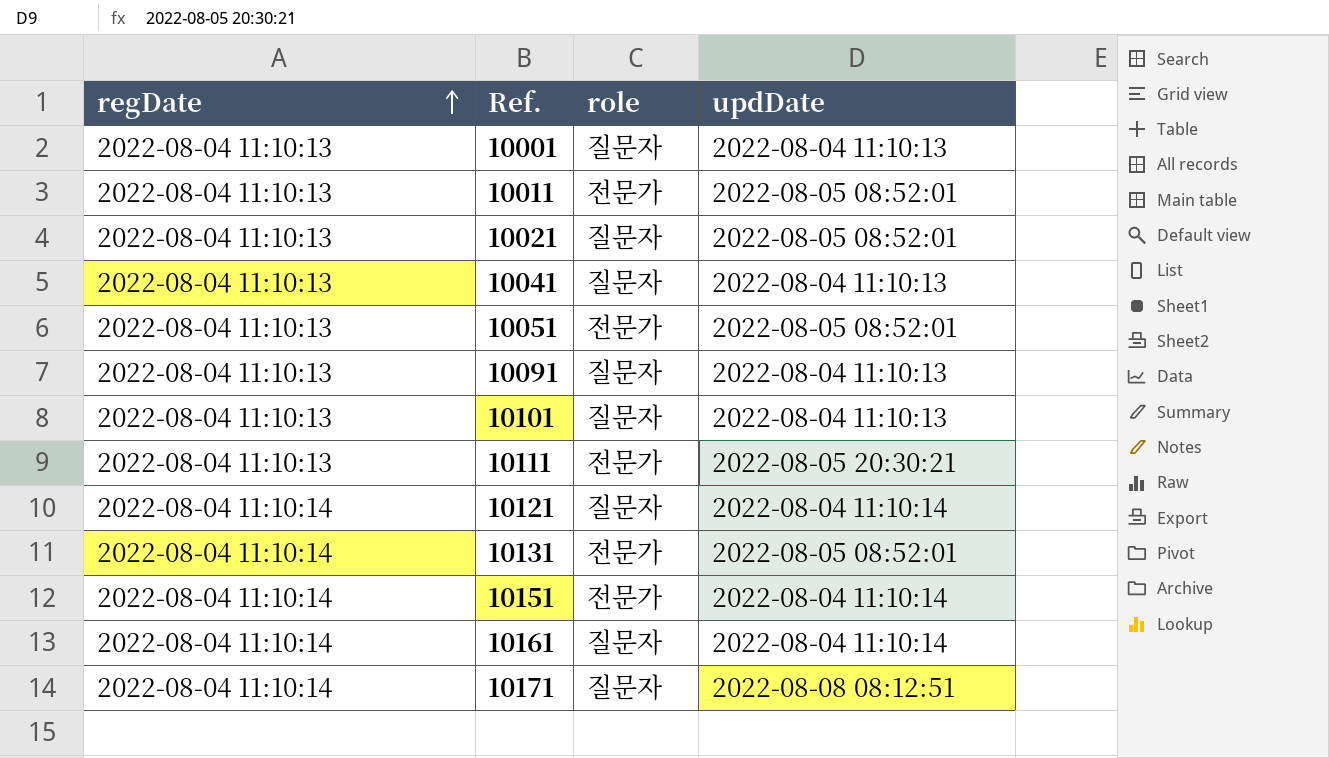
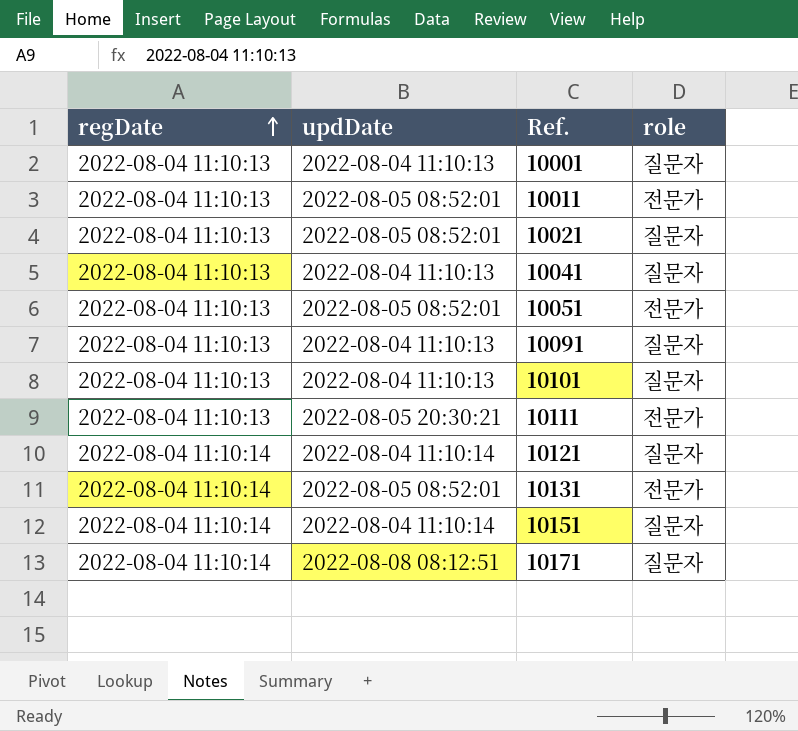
column updDate | position: 4 -> 2
row 10161: 2022-08-04 11:10:14 | 질문자 | 2022-08-04 11:10:14 -> none
10151 | role: 전문가 -> 질문자

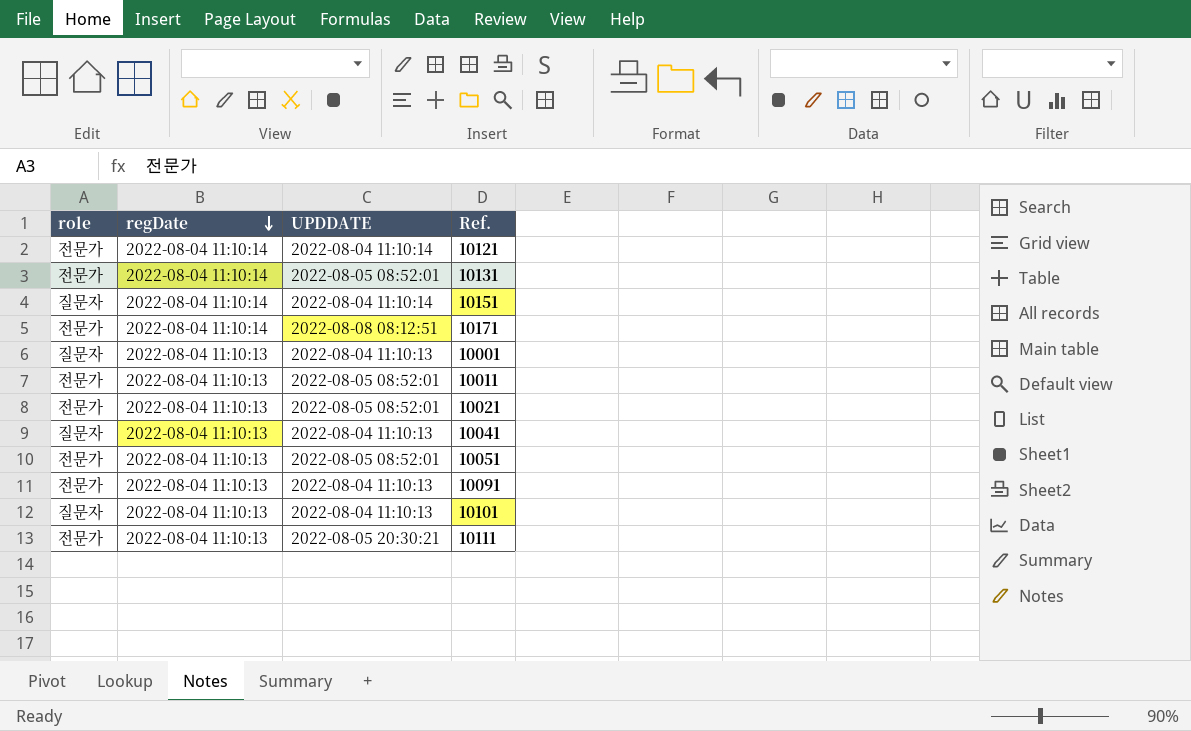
row order: regDate ascending -> regDate descending
column role | position: 4 -> 1
column name: updDate -> UPDDATE
10121 | role: 질문자 -> 전문가
10171 | role: 질문자 -> 전문가
10021 | role: 질문자 -> 전문가
10091 | role: 질문자 -> 전문가

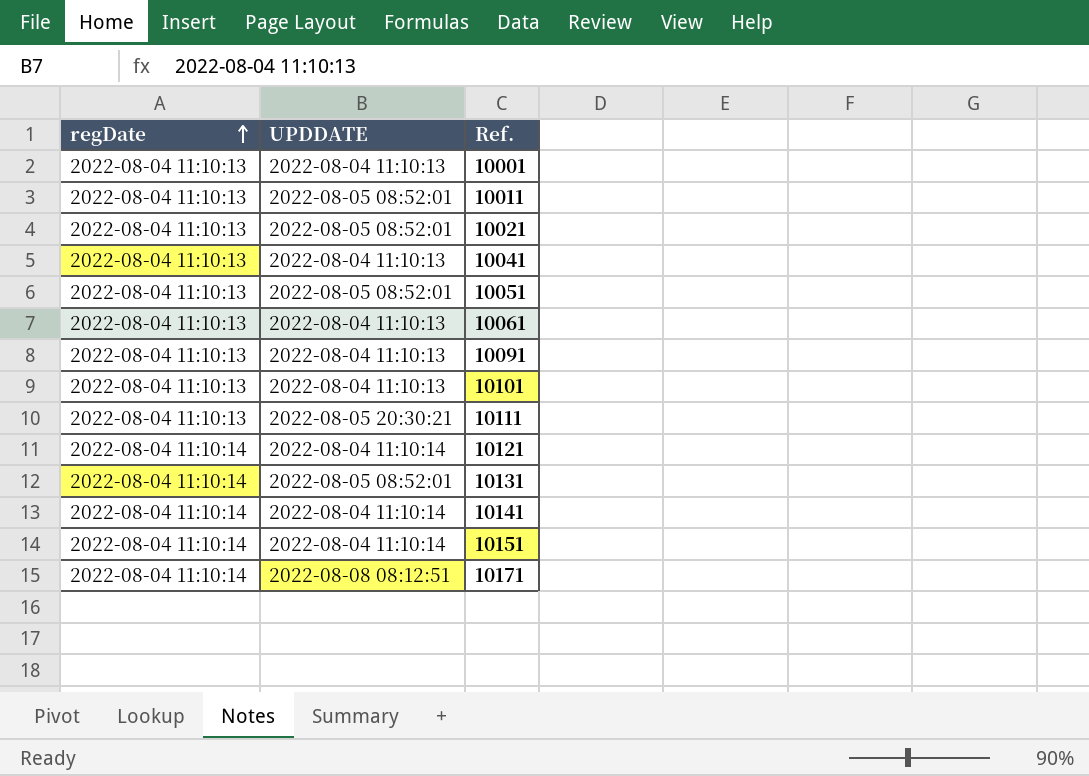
row order: regDate descending -> regDate ascending
column role | position: 1 -> none
row 10061: none -> 2022-08-04 11:10:13 | 2022-08-04 11:10:13
row 10141: none -> 2022-08-04 11:10:14 | 2022-08-04 11:10:14

